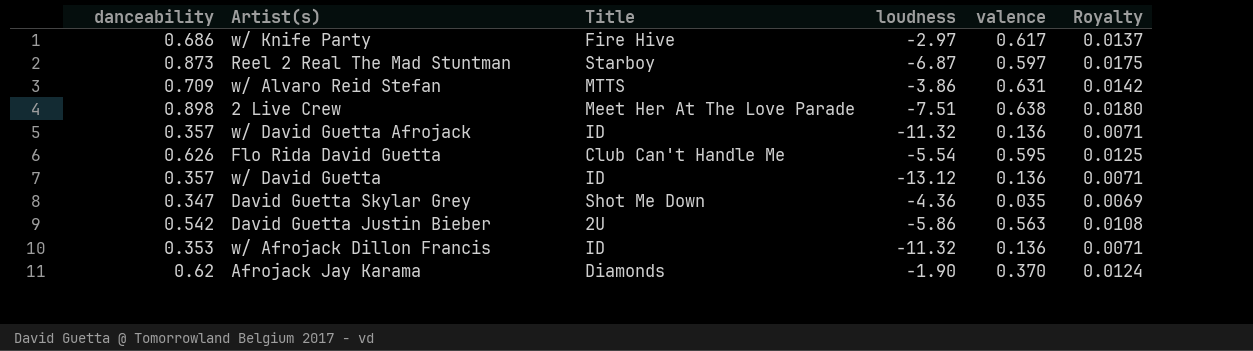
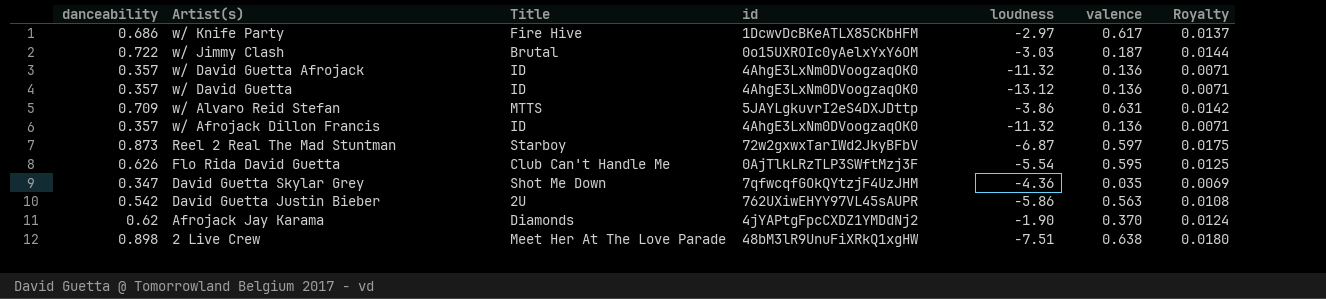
row order: none -> Artist(s) descending
column id | position: none -> 4
row w/ Jimmy Clash: none -> 0.722 | Brutal | 0o15UXROIc0yAelxYxY6OM | -3.03 | 0.187 | 0.0144
w/ Afrojack Dillon Francis | danceability: 0.353 -> 0.357

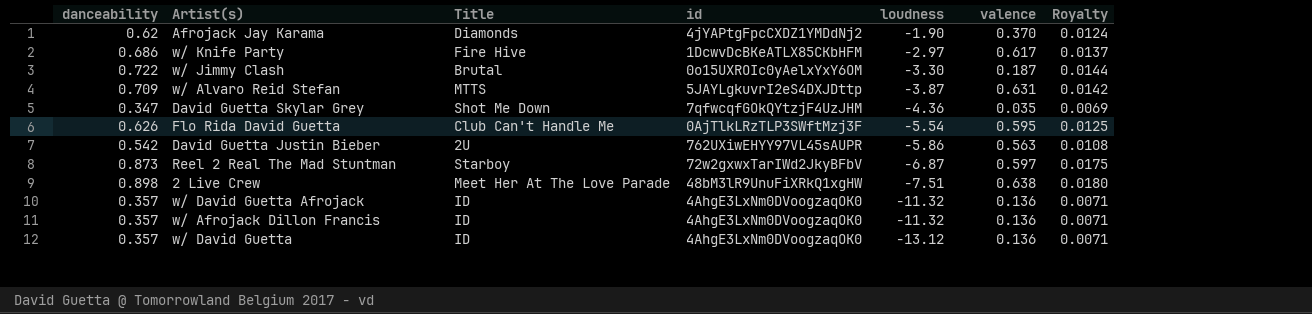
row order: Artist(s) descending -> loudness descending
w/ Jimmy Clash | loudness: -3.03 -> -3.30
w/ Alvaro Reid Stefan | loudness: -3.86 -> -3.87

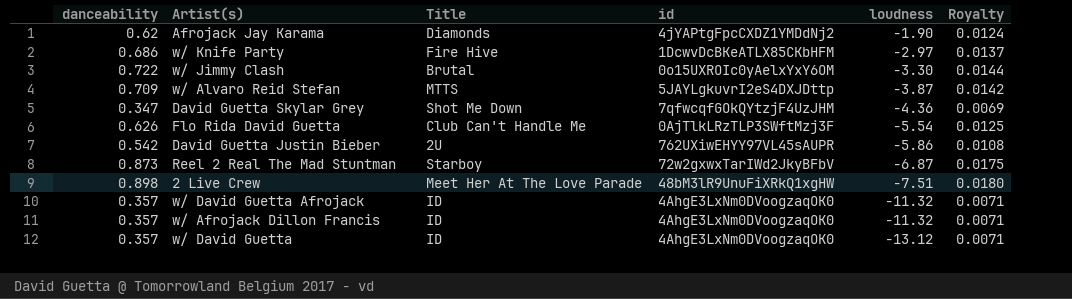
column valence | position: 6 -> none

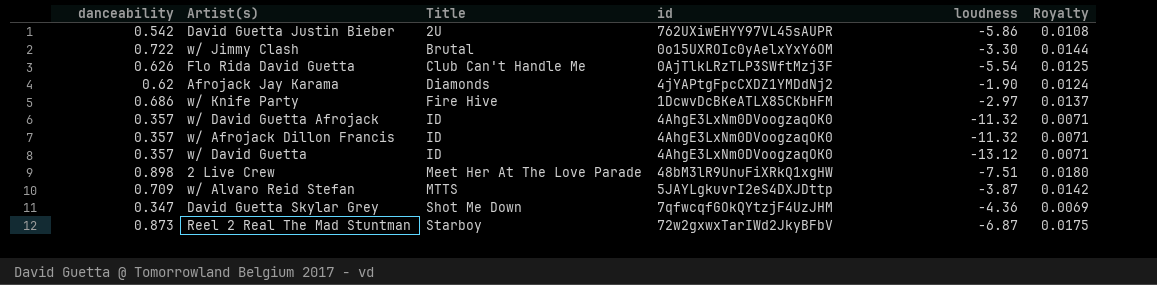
row order: loudness descending -> Title ascending

